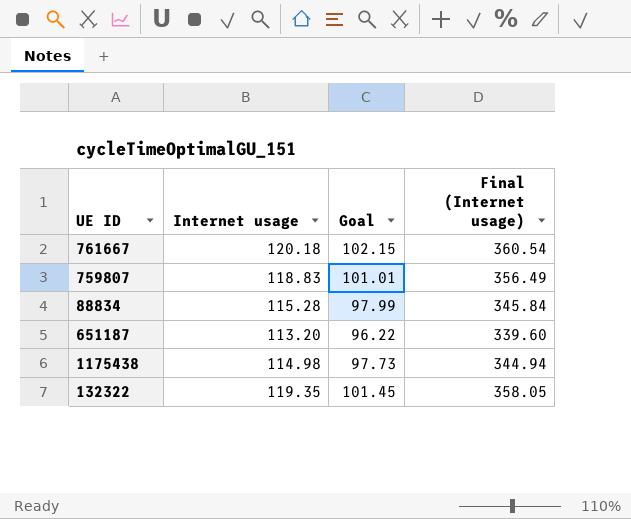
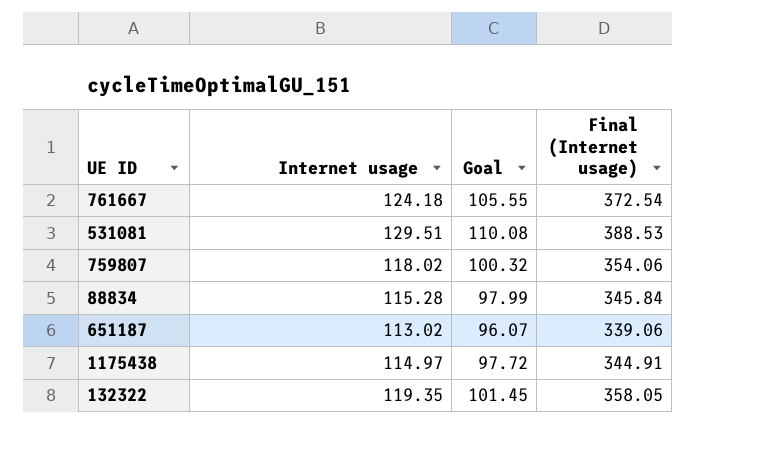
761667 | Internet usage: 120.18 -> 124.18
761667 | Goal: 102.15 -> 105.55
761667 | Final (Internet usage): 360.54 -> 372.54
row 531081: none -> 129.51 | 110.08 | 388.53
759807 | Internet usage: 118.83 -> 118.02
759807 | Goal: 101.01 -> 100.32
759807 | Final (Internet usage): 356.49 -> 354.06
651187 | Internet usage: 113.20 -> 113.02
651187 | Goal: 96.22 -> 96.07
651187 | Final (Internet usage): 339.60 -> 339.06
1175438 | Internet usage: 114.98 -> 114.97
1175438 | Goal: 97.73 -> 97.72
1175438 | Final (Internet usage): 344.94 -> 344.91

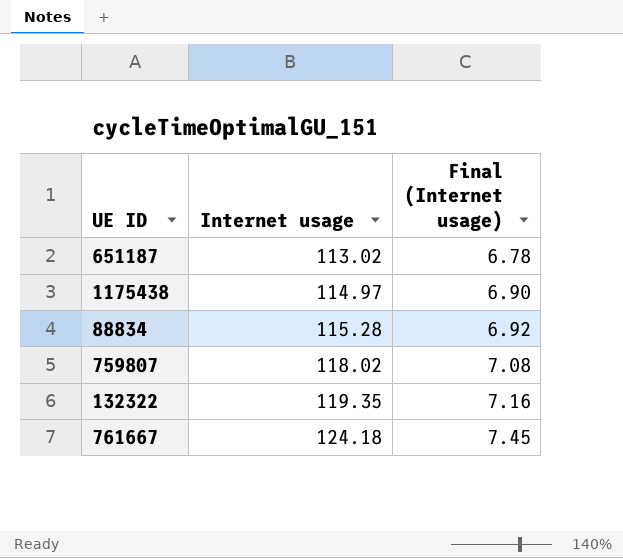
row order: none -> Internet usage ascending
column Goal | formula: [Internet usage] * 0.85 -> none
column Final (Internet usage) | formula: [Internet usage] * 3 -> [Internet usage] * 0.06
row 531081: 129.51 | 110.08 | 388.53 -> none

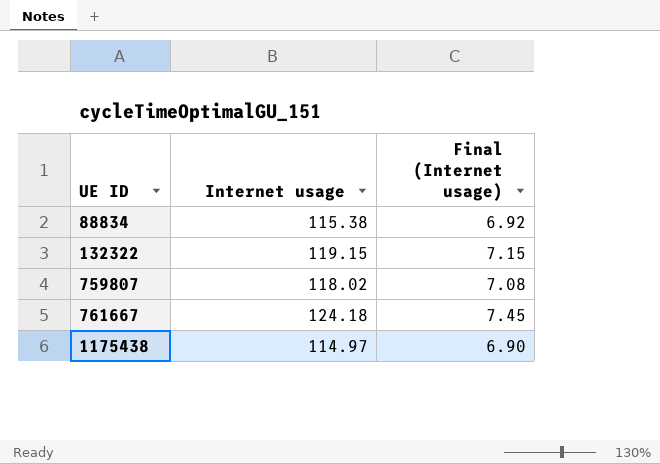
row order: Internet usage ascending -> UE ID ascending
row 651187: 113.02 | 6.78 -> none
88834 | Internet usage: 115.28 -> 115.38
132322 | Internet usage: 119.35 -> 119.15
132322 | Final (Internet usage): 7.16 -> 7.15

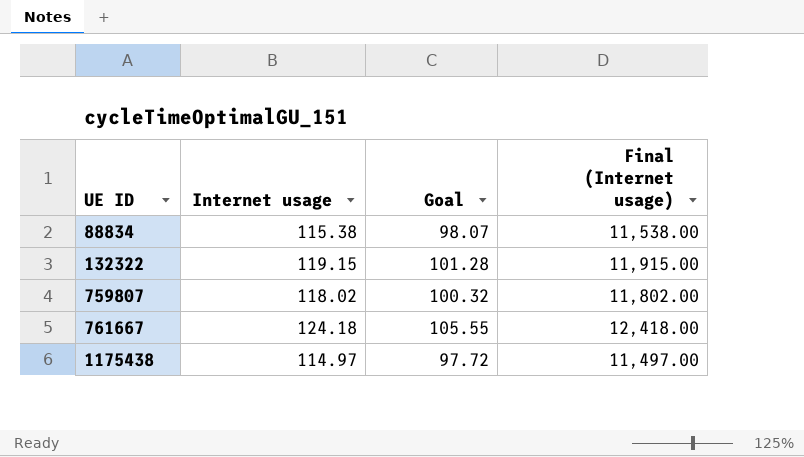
column Goal | formula: none -> [Internet usage] * 0.85
column Final (Internet usage) | formula: [Internet usage] * 0.06 -> [Internet usage] * 100

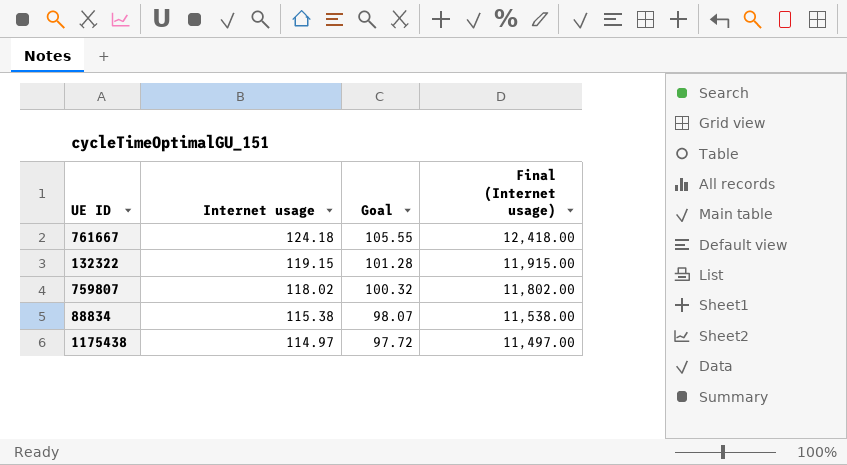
row order: UE ID ascending -> Internet usage descending

